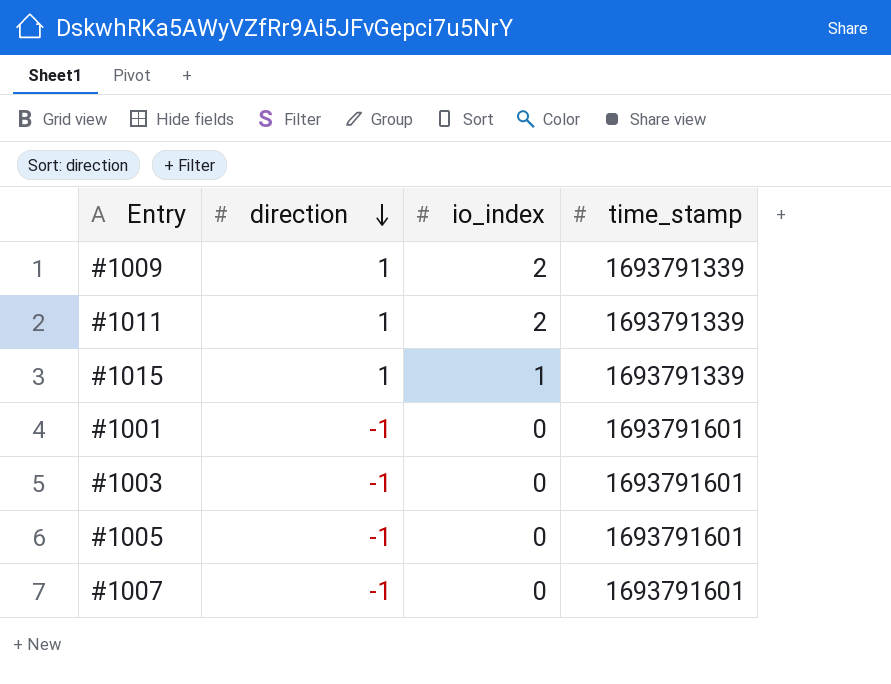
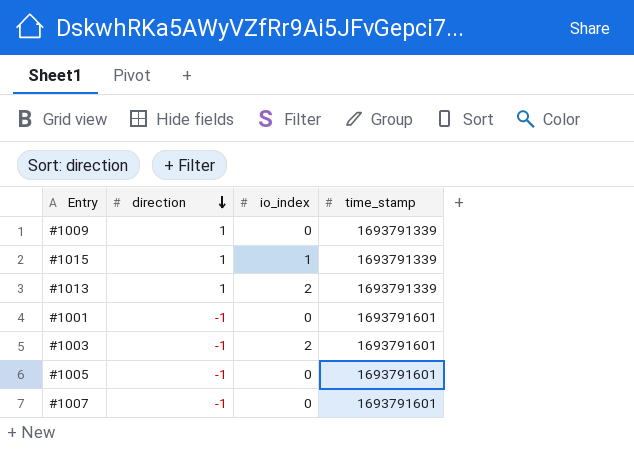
row #1011: 1 | 2 | 1693791339 -> none
#1009 | io_index: 2 -> 0
row #1013: none -> 1 | 2 | 1693791339
#1003 | io_index: 0 -> 2

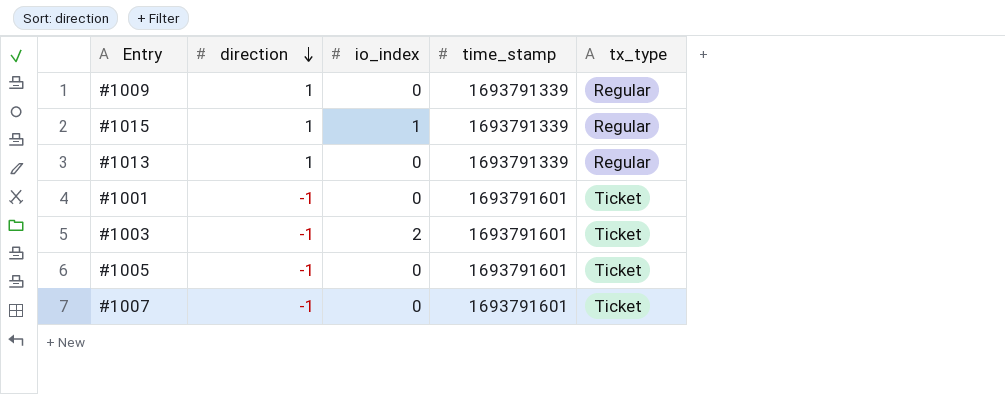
column tx_type | position: none -> 5
#1013 | io_index: 2 -> 0

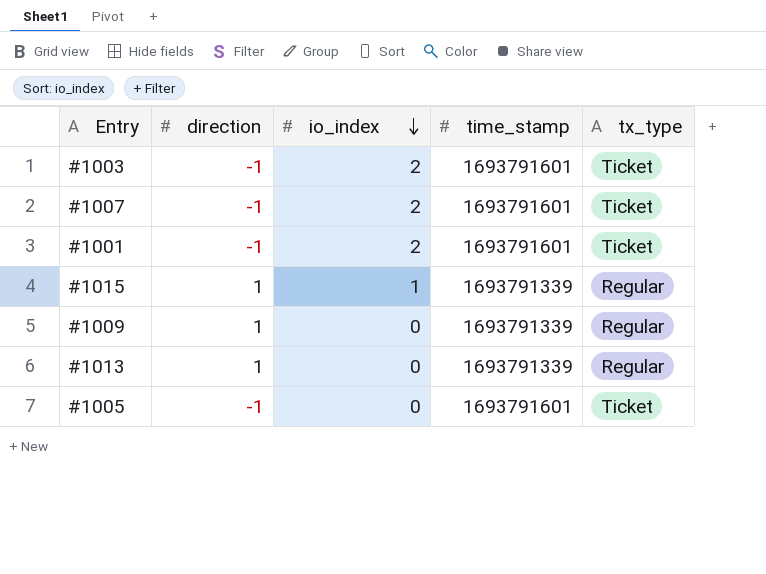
row order: direction descending -> io_index descending
#1007 | io_index: 0 -> 2
#1001 | io_index: 0 -> 2

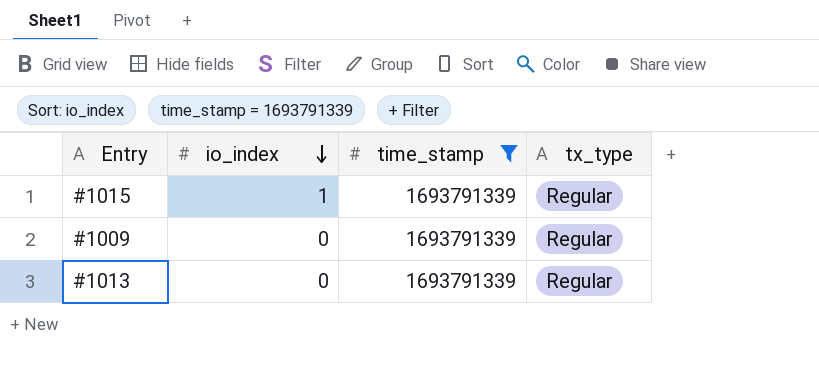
filter: none -> time_stamp = 1693791339
column direction | position: 2 -> none

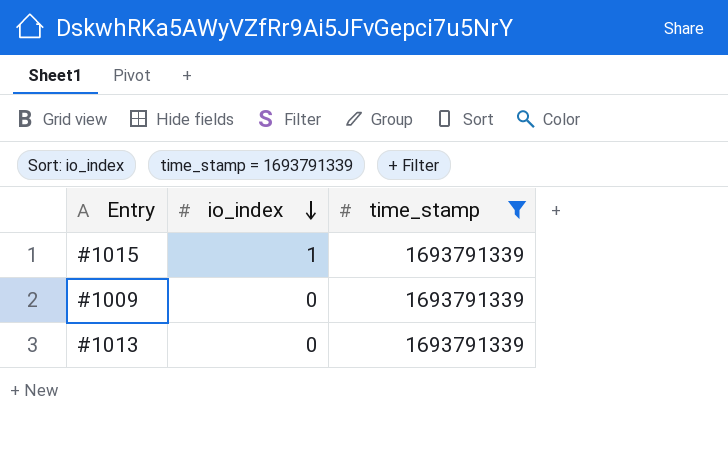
column tx_type | position: 4 -> none

